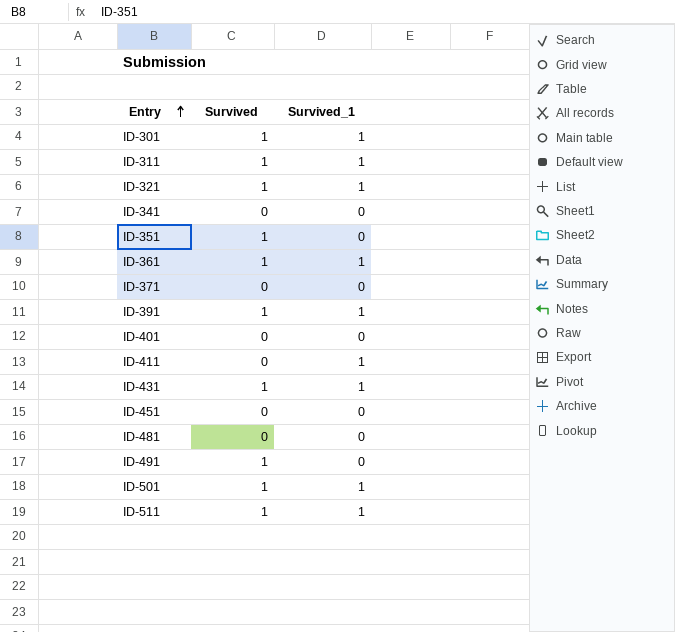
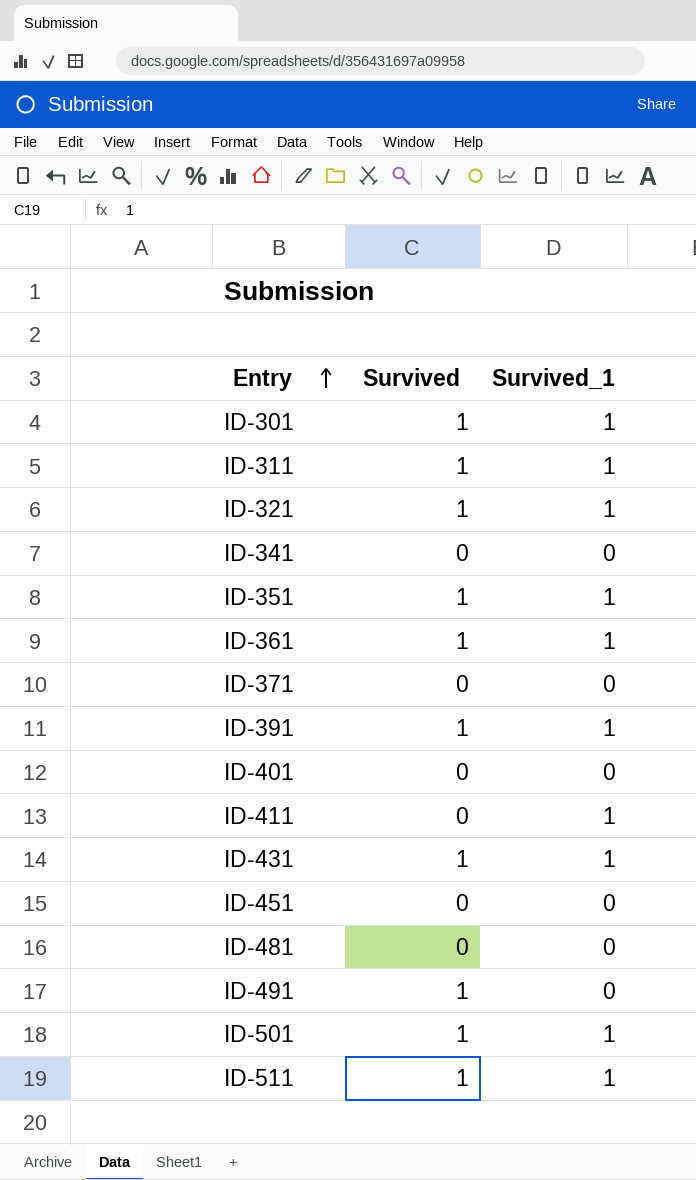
ID-351 | Survived_1: 0 -> 1

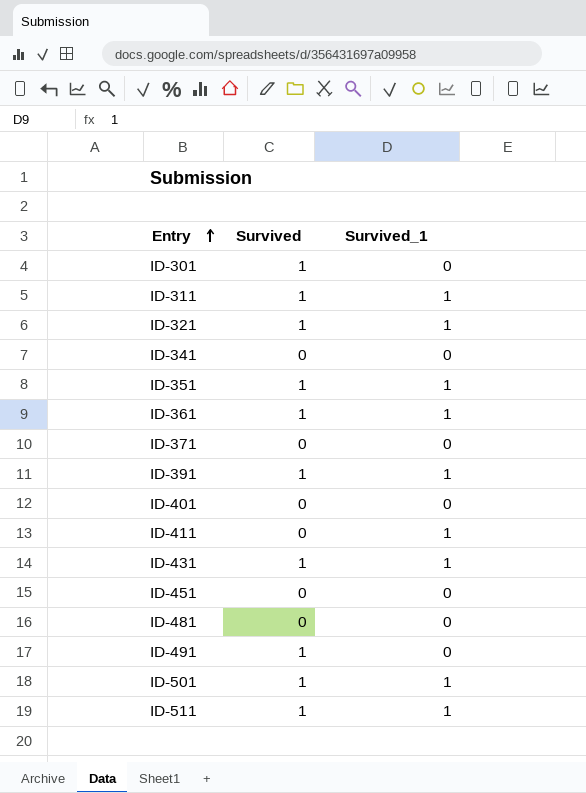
ID-301 | Survived_1: 1 -> 0

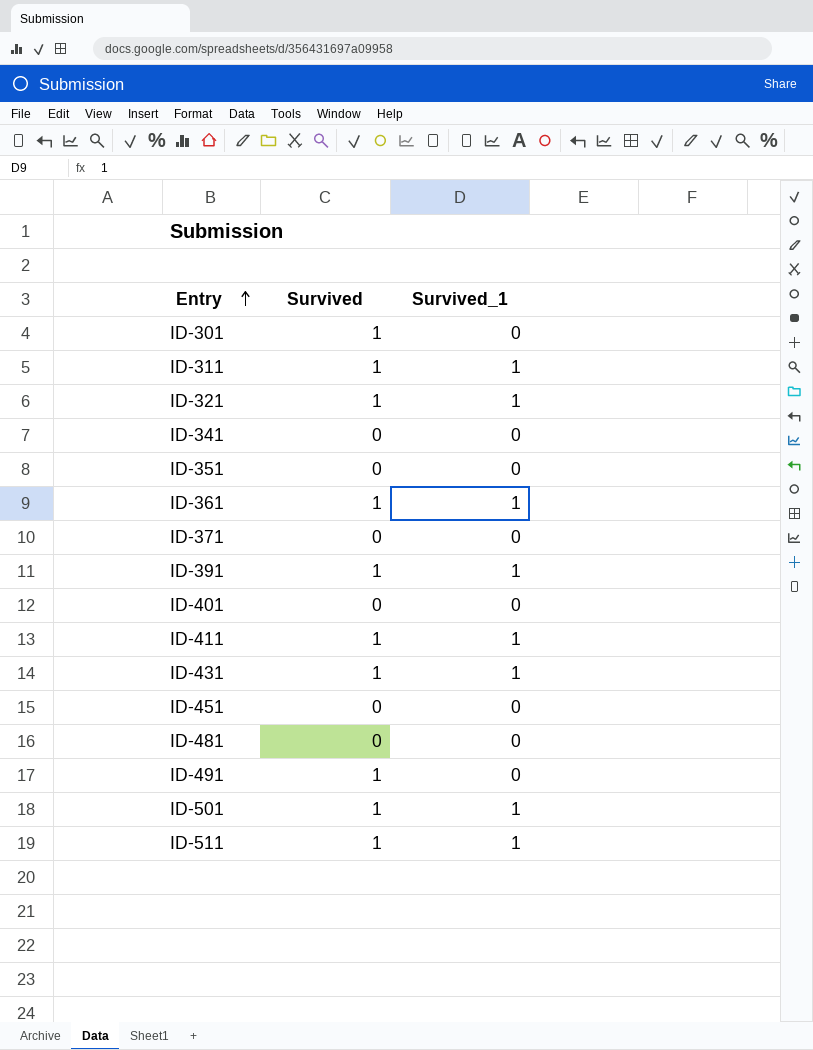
ID-351 | Survived: 1 -> 0
ID-351 | Survived_1: 1 -> 0
ID-411 | Survived: 0 -> 1

